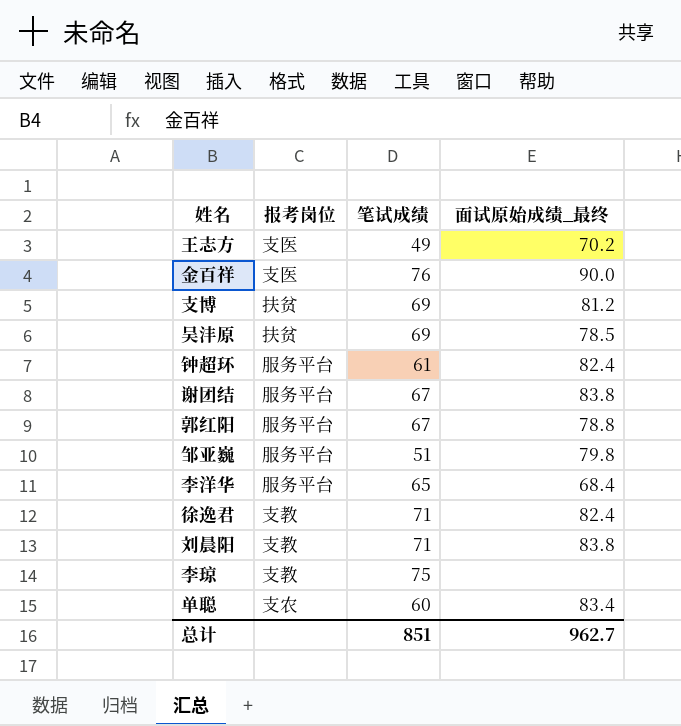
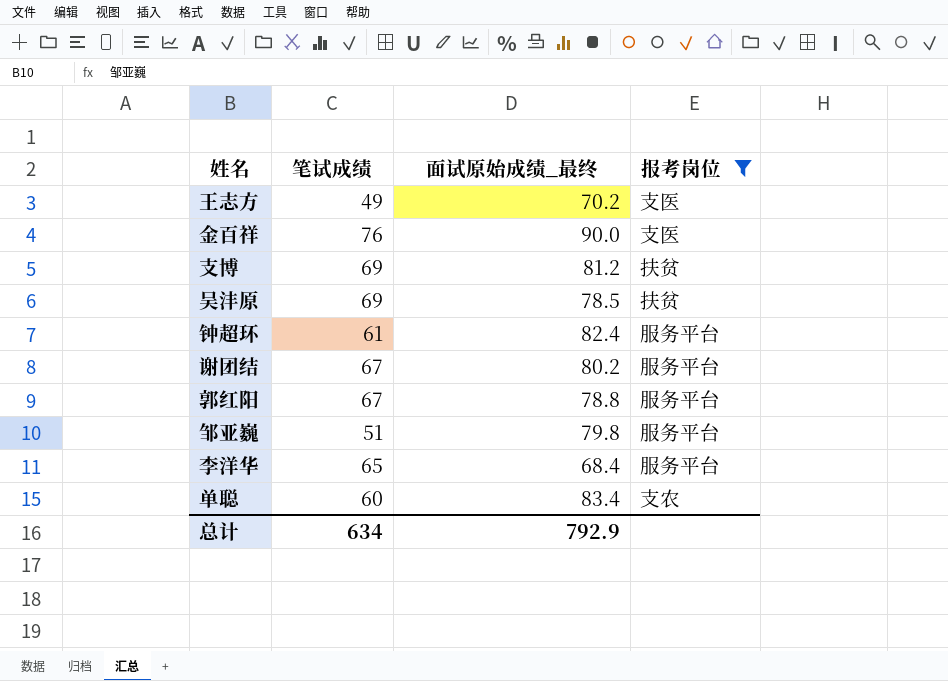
filter: none -> 报考岗位 != 支教
column 报考岗位 | position: 2 -> 4
谢团结 | 面试原始成绩_最终: 83.8 -> 80.2
总计 | 笔试成绩: 851 -> 634
总计 | 面试原始成绩_最终: 962.7 -> 792.9

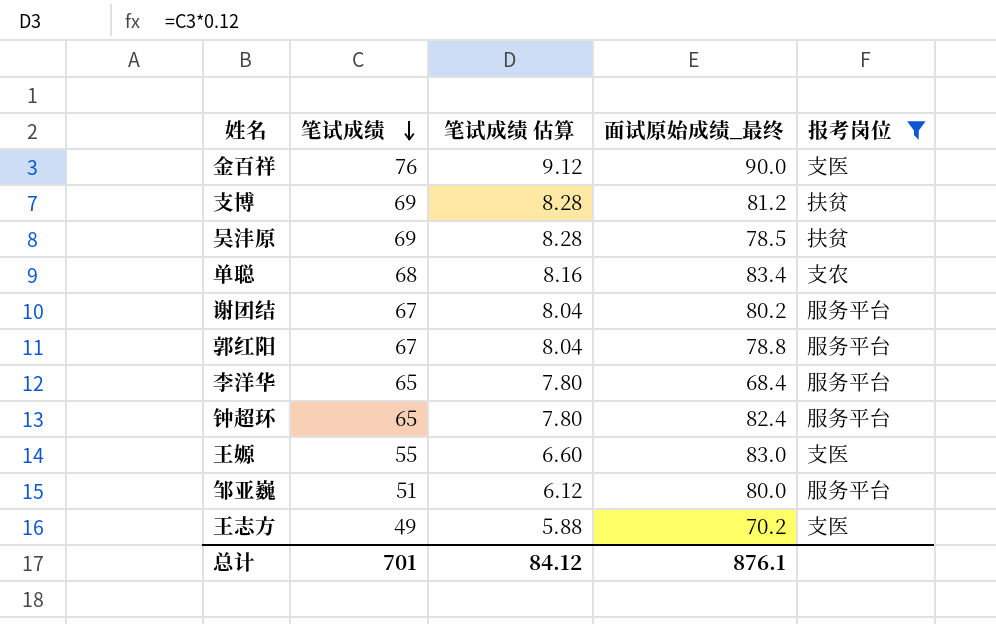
row order: none -> 笔试成绩 descending
column 笔试成绩 估算 | formula: none -> [笔试成绩] * 0.12
单聪 | 笔试成绩: 60 -> 68
钟超环 | 笔试成绩: 61 -> 65
row 王嫄: none -> 55 | 6.60 | 83.0 | 支医
邹亚巍 | 面试原始成绩_最终: 79.8 -> 80.0
总计 | 笔试成绩: 634 -> 701
总计 | 面试原始成绩_最终: 792.9 -> 876.1

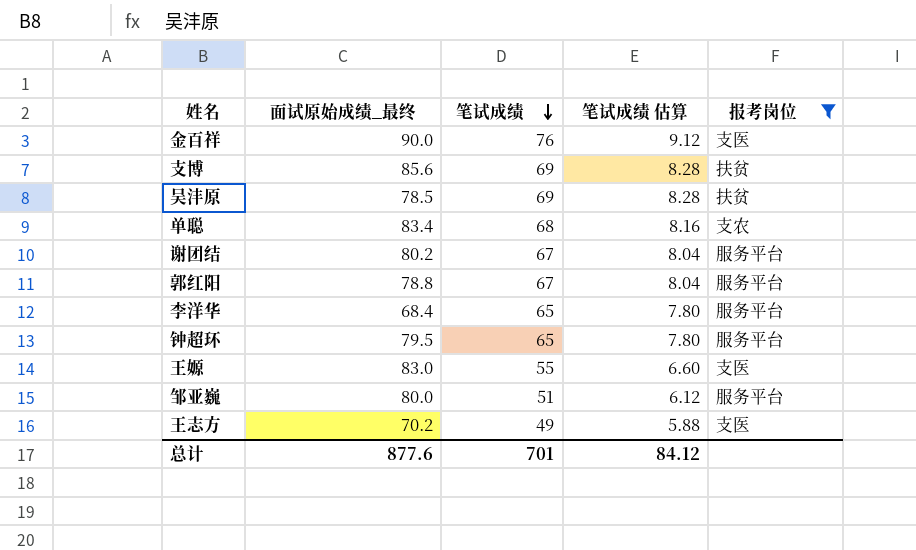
column 面试原始成绩_最终 | position: 4 -> 2
支博 | 面试原始成绩_最终: 81.2 -> 85.6
钟超环 | 面试原始成绩_最终: 82.4 -> 79.5
总计 | 面试原始成绩_最终: 876.1 -> 877.6

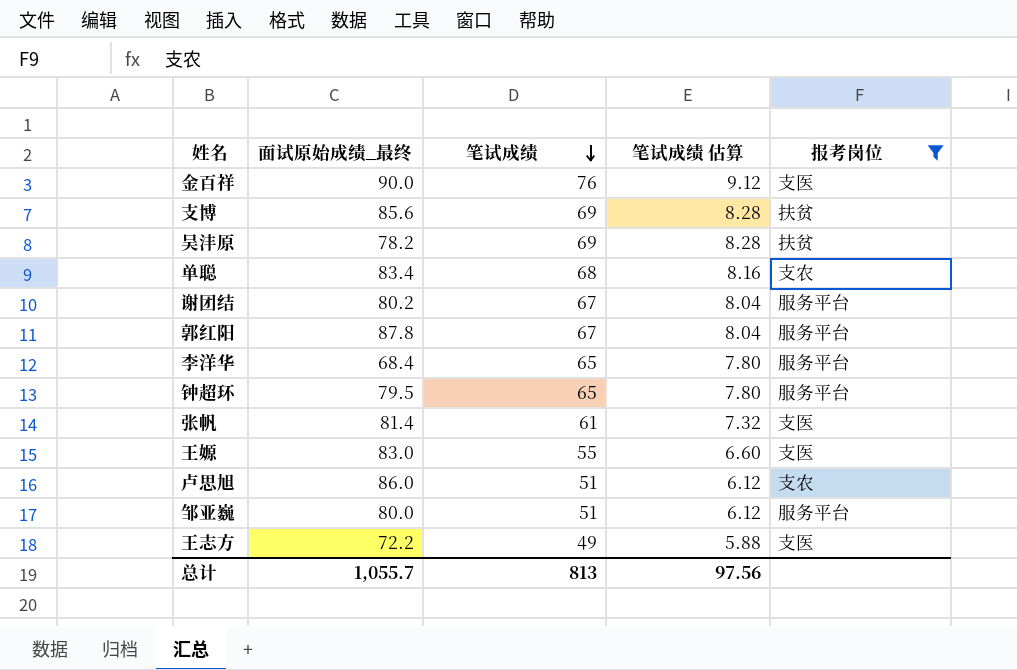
吴沣原 | 面试原始成绩_最终: 78.5 -> 78.2
郭红阳 | 面试原始成绩_最终: 78.8 -> 87.8
row 张帆: none -> 81.4 | 61 | 7.32 | 支医
row 卢思旭: none -> 86.0 | 51 | 6.12 | 支农
王志方 | 面试原始成绩_最终: 70.2 -> 72.2
总计 | 面试原始成绩_最终: 877.6 -> 1,055.7
总计 | 笔试成绩: 701 -> 813
总计 | 笔试成绩 估算: 84.12 -> 97.56

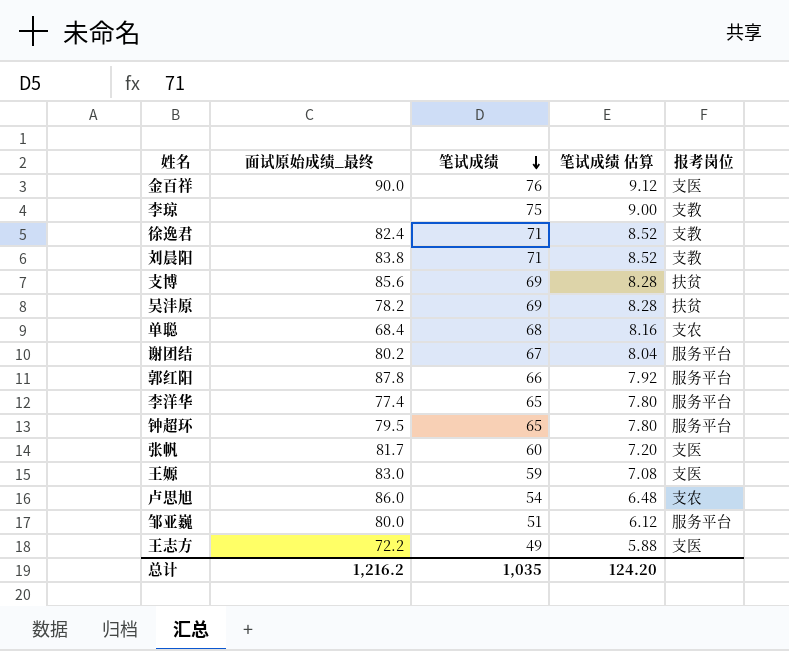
filter: 报考岗位 != 支教 -> none
单聪 | 面试原始成绩_最终: 83.4 -> 68.4
郭红阳 | 笔试成绩: 67 -> 66
郭红阳 | 笔试成绩 估算: 8.04 -> 7.92
李洋华 | 面试原始成绩_最终: 68.4 -> 77.4
张帆 | 面试原始成绩_最终: 81.4 -> 81.7
张帆 | 笔试成绩: 61 -> 60
张帆 | 笔试成绩 估算: 7.32 -> 7.20
王嫄 | 笔试成绩: 55 -> 59
王嫄 | 笔试成绩 估算: 6.60 -> 7.08
卢思旭 | 笔试成绩: 51 -> 54
卢思旭 | 笔试成绩 估算: 6.12 -> 6.48
总计 | 面试原始成绩_最终: 1,055.7 -> 1,216.2
总计 | 笔试成绩: 813 -> 1,035
总计 | 笔试成绩 估算: 97.56 -> 124.20

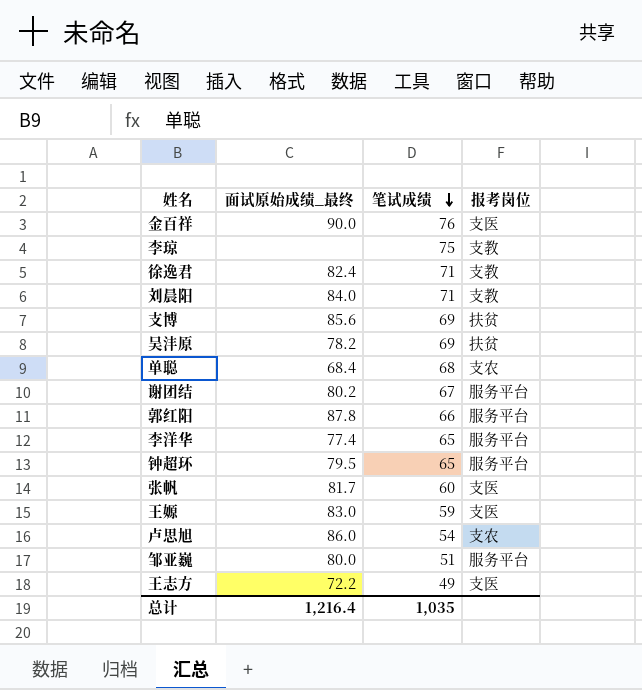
column 笔试成绩 估算 | formula: [笔试成绩] * 0.12 -> none
刘晨阳 | 面试原始成绩_最终: 83.8 -> 84.0
总计 | 面试原始成绩_最终: 1,216.2 -> 1,216.4

